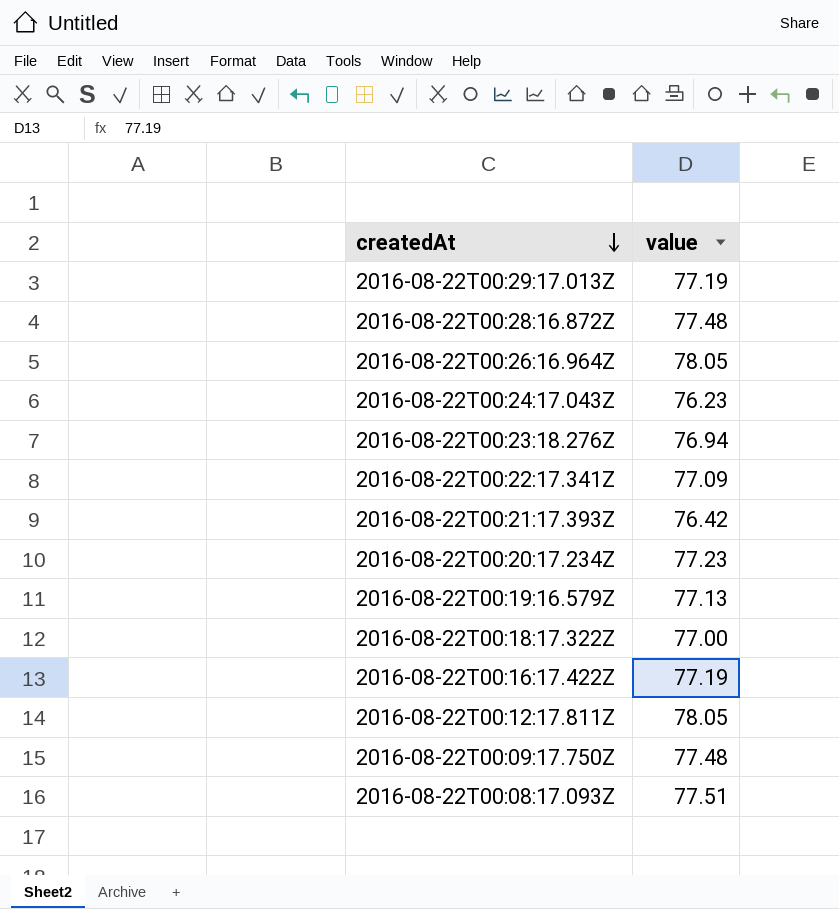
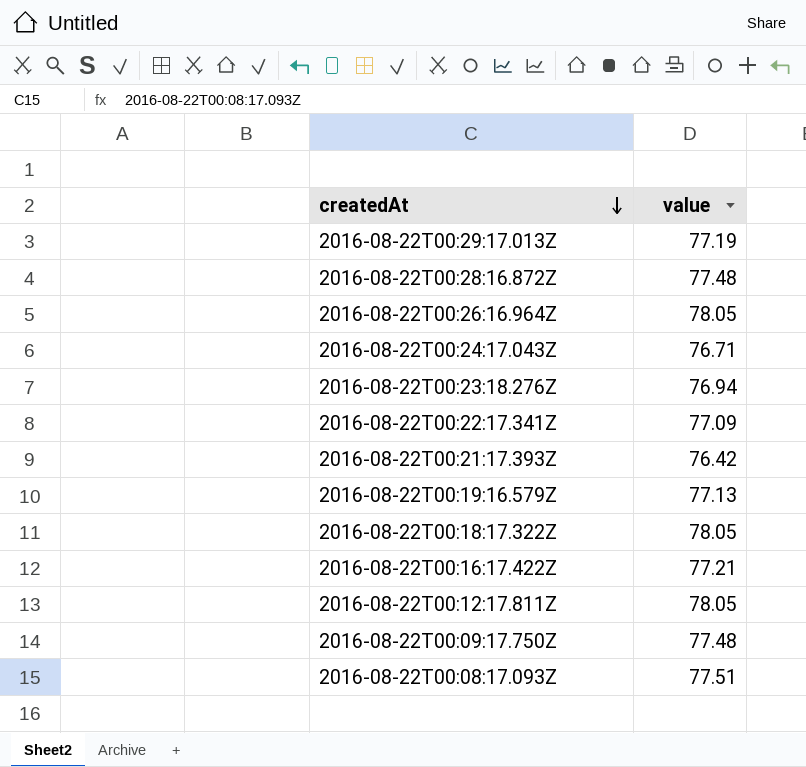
row 2016-08-22T00:20:17.234Z: 77.23 -> none
2016-08-22T00:24:17.043Z | value: 76.23 -> 76.71
2016-08-22T00:18:17.322Z | value: 77.00 -> 78.05
2016-08-22T00:16:17.422Z | value: 77.19 -> 77.21

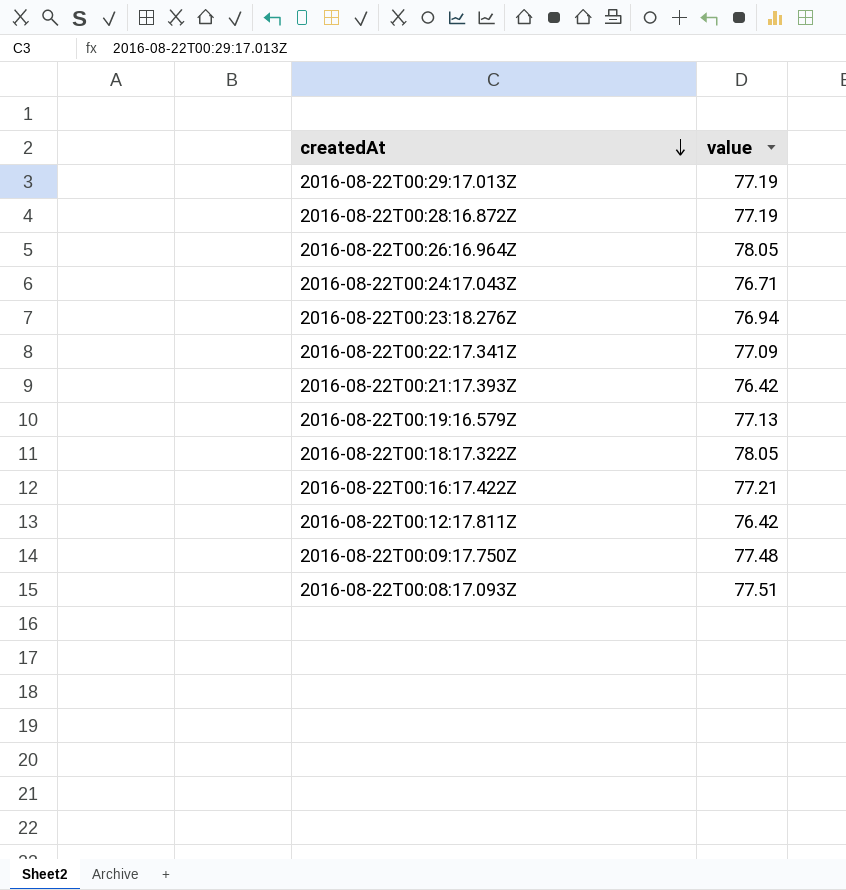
2016-08-22T00:28:16.872Z | value: 77.48 -> 77.19
2016-08-22T00:12:17.811Z | value: 78.05 -> 76.42

